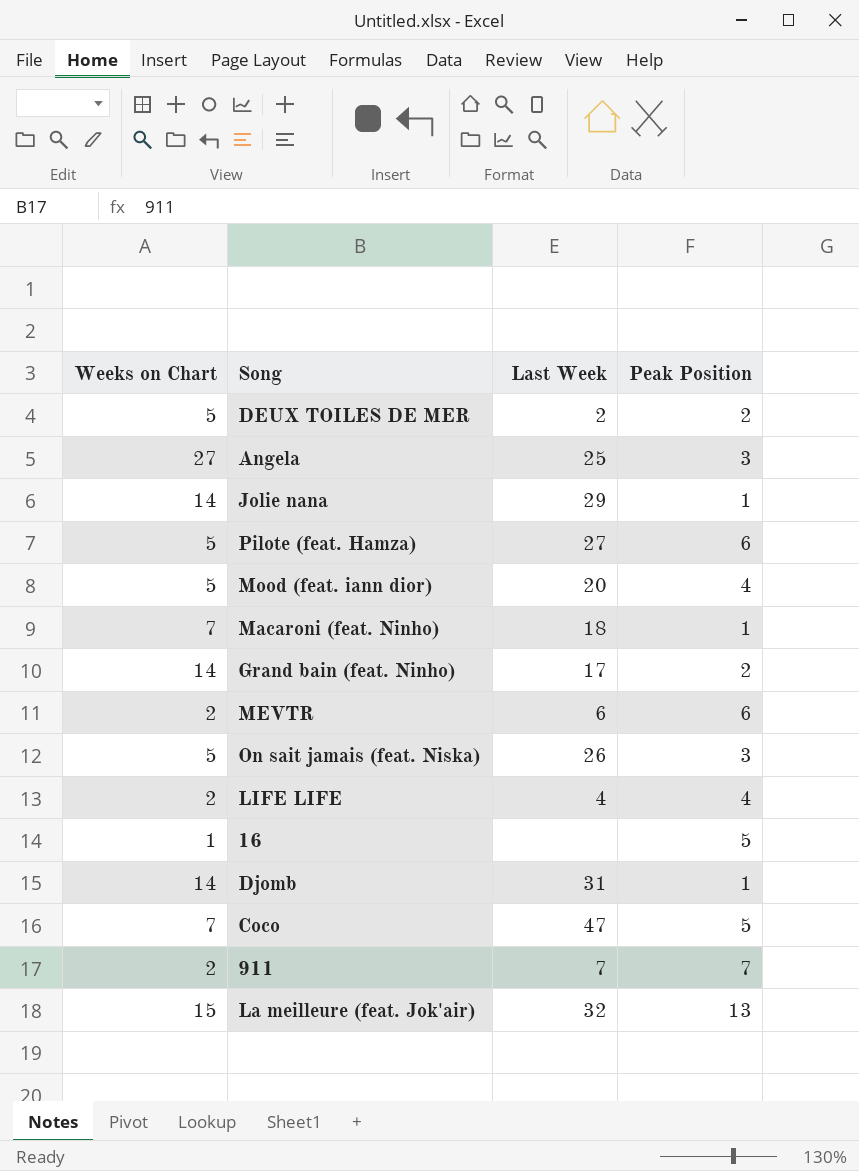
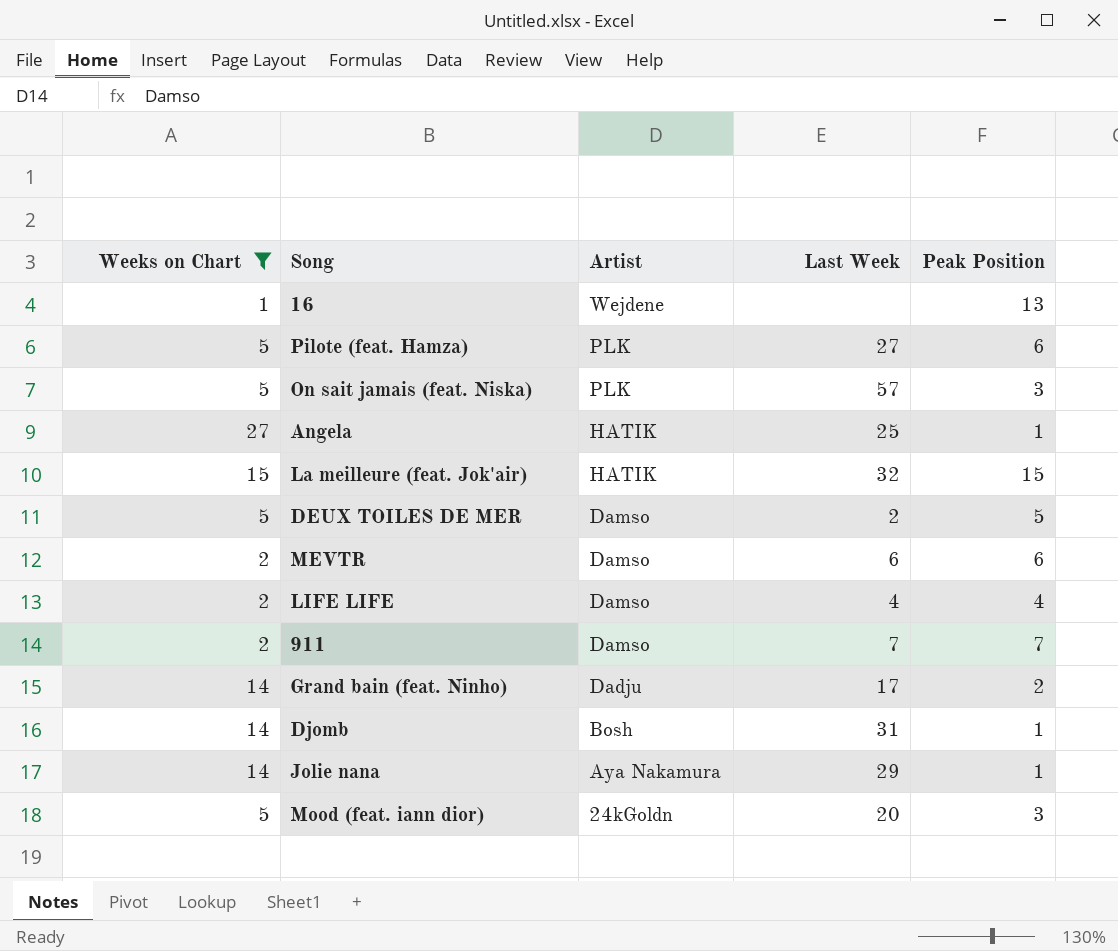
filter: none -> Weeks on Chart != 7
row order: none -> Artist descending
column Artist | position: none -> 3
16 | Peak Position: 5 -> 13
On sait jamais (feat. Niska) | Last Week: 26 -> 57
Angela | Peak Position: 3 -> 1
La meilleure (feat. Jok'air) | Peak Position: 13 -> 15
DEUX TOILES DE MER | Peak Position: 2 -> 5
Mood (feat. iann dior) | Peak Position: 4 -> 3

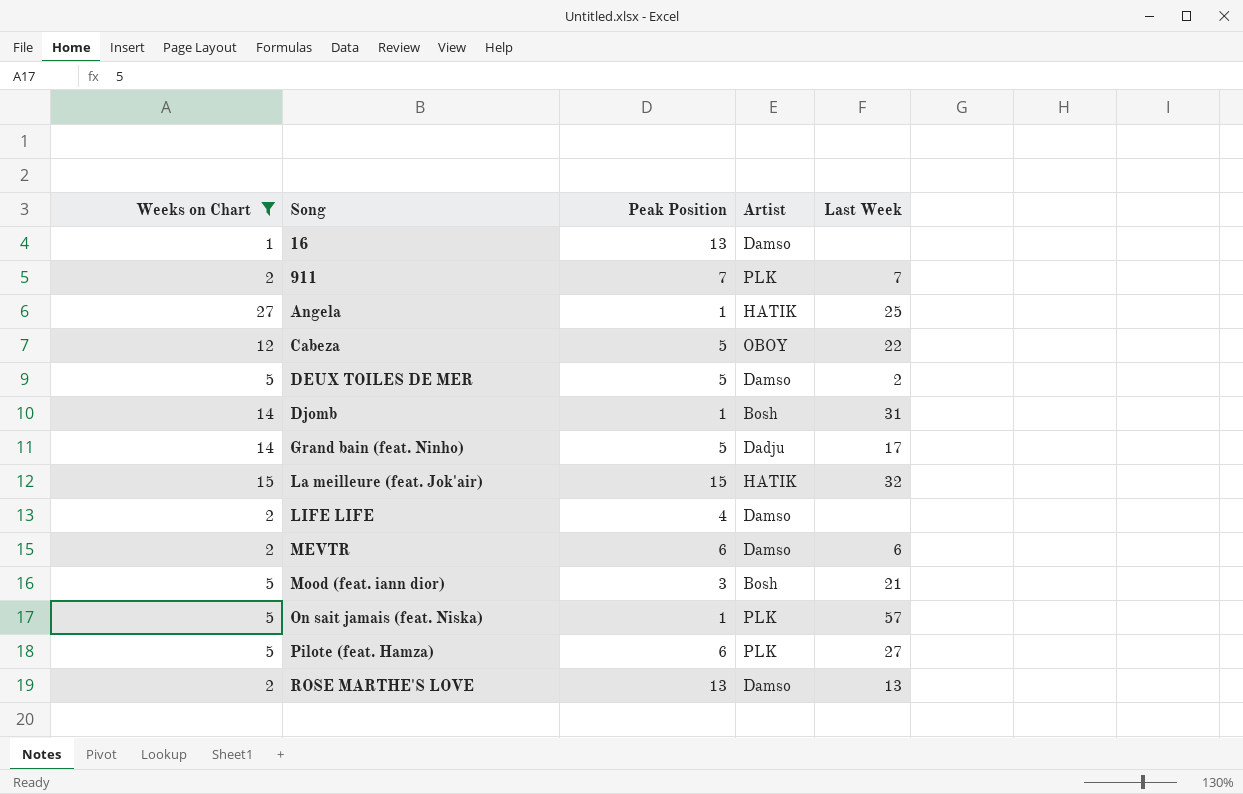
row order: Artist descending -> Song ascending
column Peak Position | position: 5 -> 3
row Jolie nana: 14 | Aya Nakamura | 29 | 1 -> none
16 | Artist: Wejdene -> Damso
911 | Artist: Damso -> PLK
row Cabeza: none -> 12 | 5 | OBOY | 22
Grand bain (feat. Ninho) | Peak Position: 2 -> 5
LIFE LIFE | Last Week: 4 -> none
Mood (feat. iann dior) | Artist: 24kGoldn -> Bosh
Mood (feat. iann dior) | Last Week: 20 -> 21
On sait jamais (feat. Niska) | Peak Position: 3 -> 1
row ROSE MARTHE'S LOVE: none -> 2 | 13 | Damso | 13

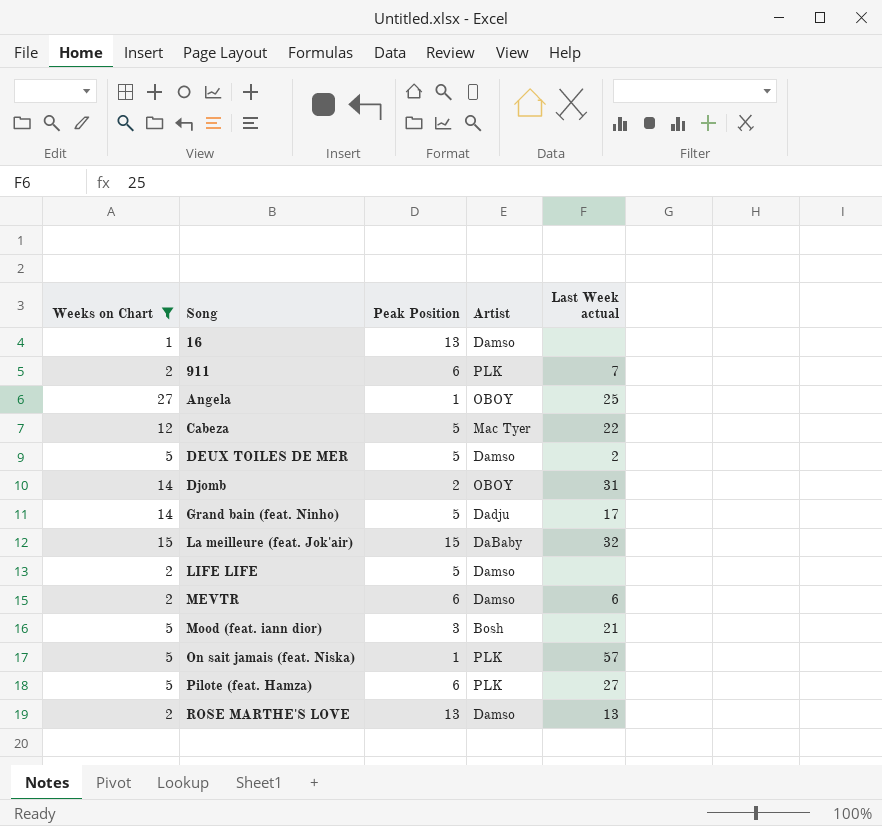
column name: Last Week -> Last Week actual
911 | Peak Position: 7 -> 6
Angela | Artist: HATIK -> OBOY
Cabeza | Artist: OBOY -> Mac Tyer
Djomb | Peak Position: 1 -> 2
Djomb | Artist: Bosh -> OBOY
La meilleure (feat. Jok'air) | Artist: HATIK -> DaBaby
LIFE LIFE | Peak Position: 4 -> 5

